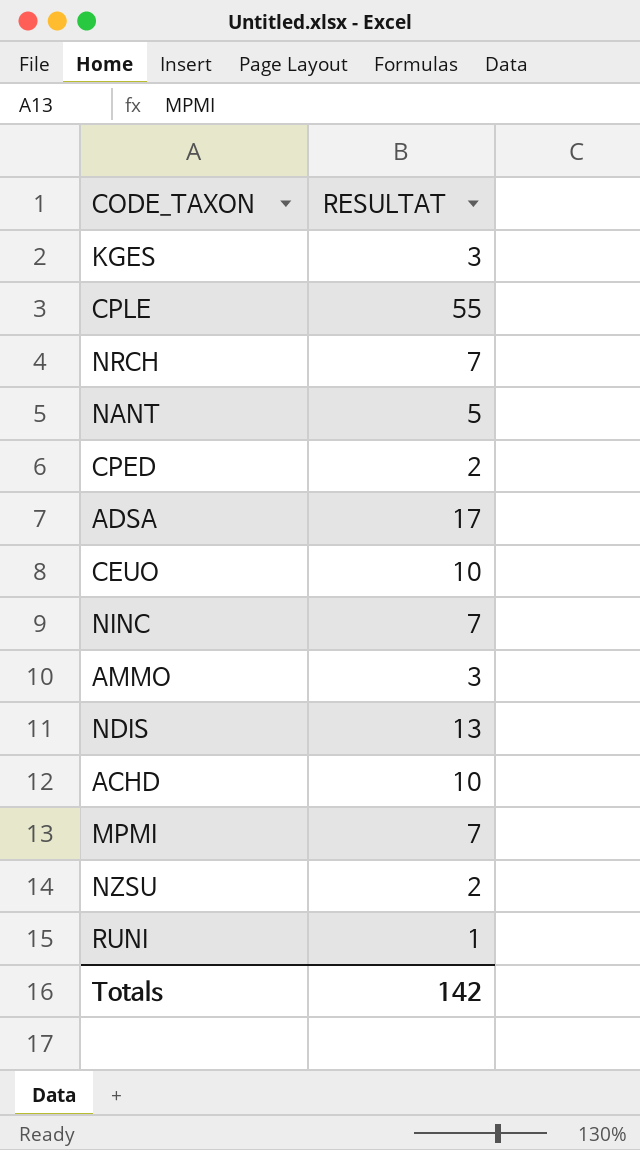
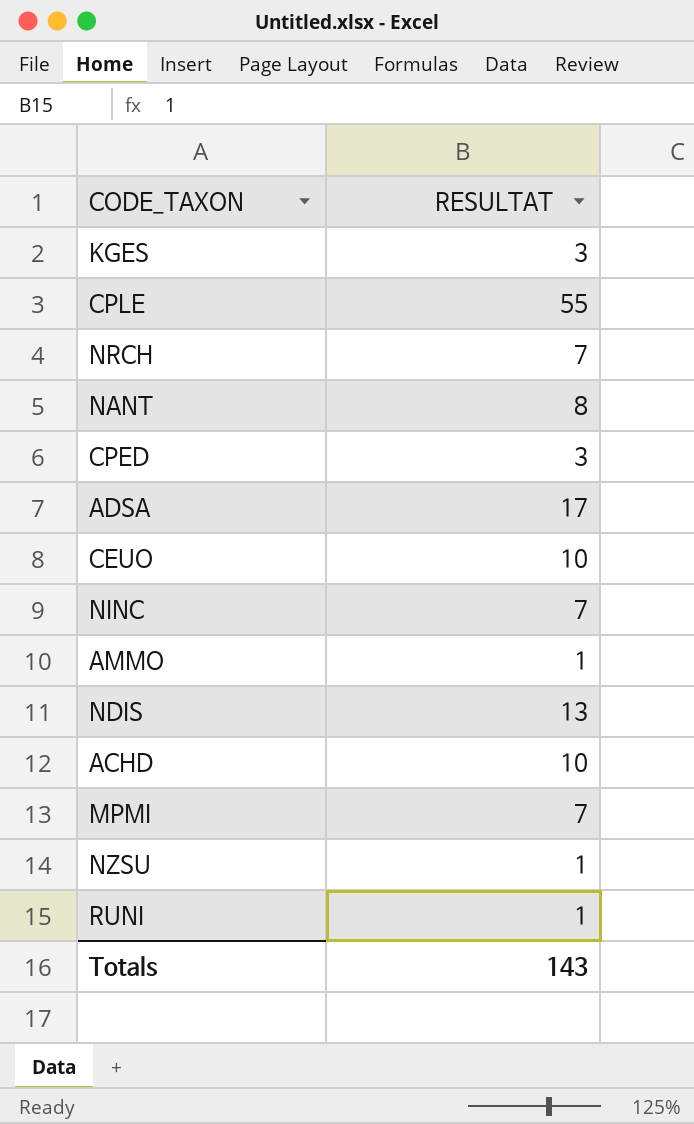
NANT | RESULTAT: 5 -> 8
CPED | RESULTAT: 2 -> 3
AMMO | RESULTAT: 3 -> 1
NZSU | RESULTAT: 2 -> 1
Totals | RESULTAT: 142 -> 143

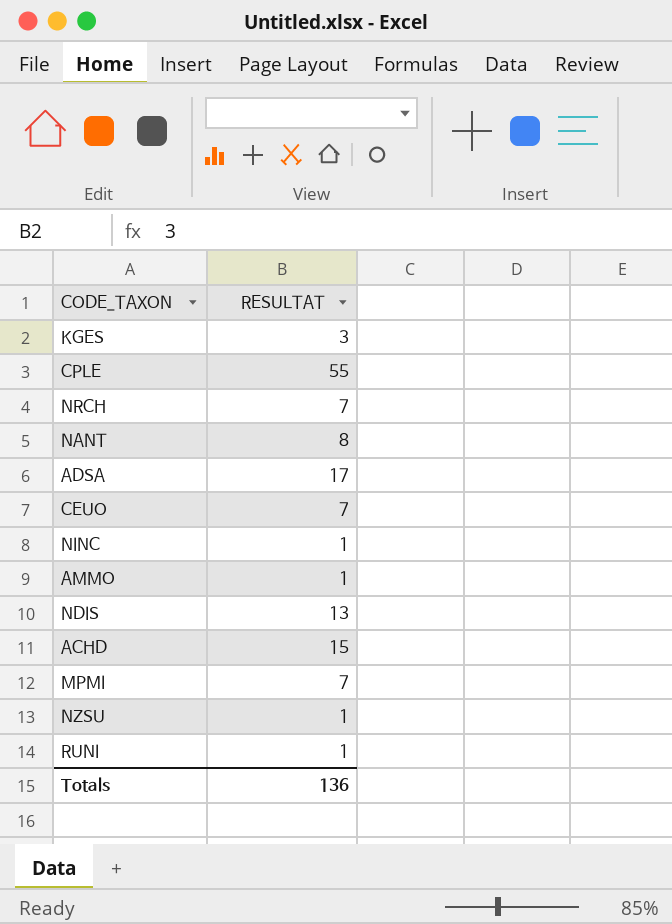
row CPED: 3 -> none
CEUO | RESULTAT: 10 -> 7
NINC | RESULTAT: 7 -> 1
ACHD | RESULTAT: 10 -> 15
Totals | RESULTAT: 143 -> 136

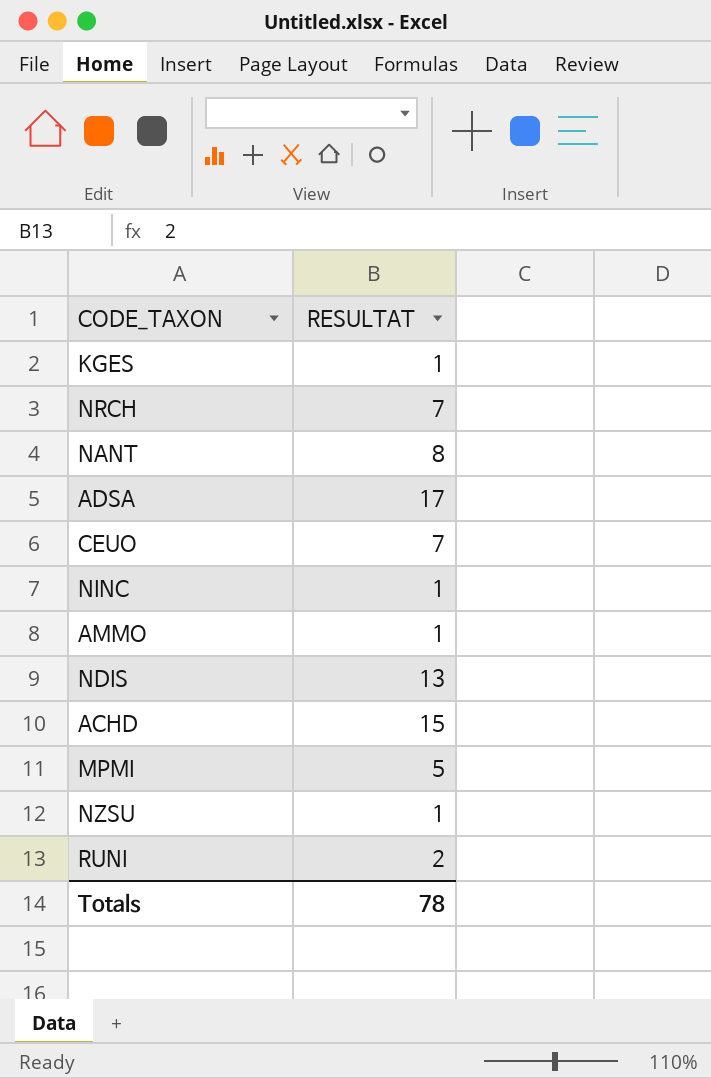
row CPLE: 55 -> none
KGES | RESULTAT: 3 -> 1
MPMI | RESULTAT: 7 -> 5
RUNI | RESULTAT: 1 -> 2
Totals | RESULTAT: 136 -> 78

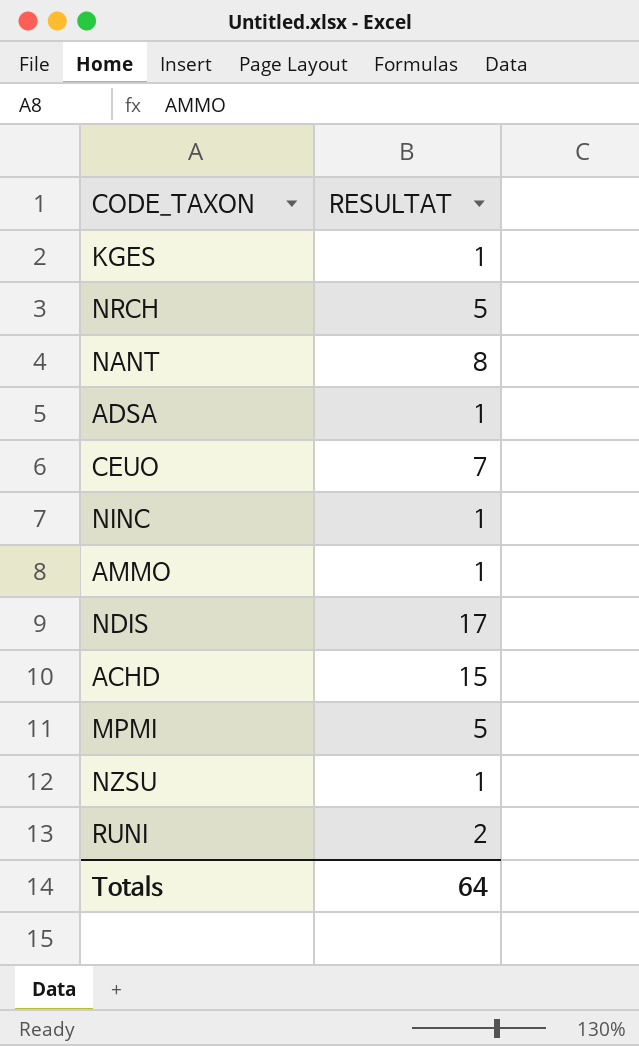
NRCH | RESULTAT: 7 -> 5
ADSA | RESULTAT: 17 -> 1
NDIS | RESULTAT: 13 -> 17
Totals | RESULTAT: 78 -> 64

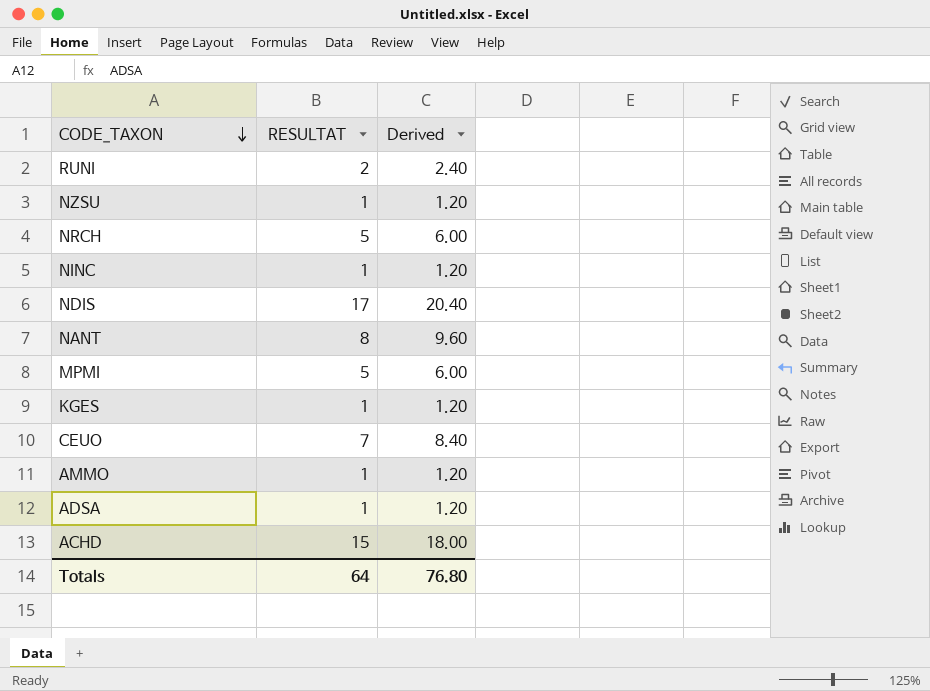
row order: none -> CODE_TAXON descending
column Derived | formula: none -> [RESULTAT] * 1.2

